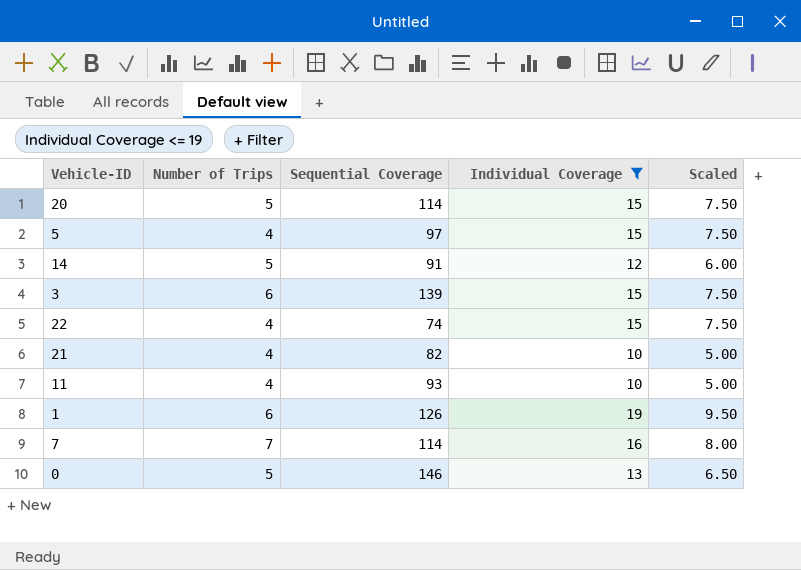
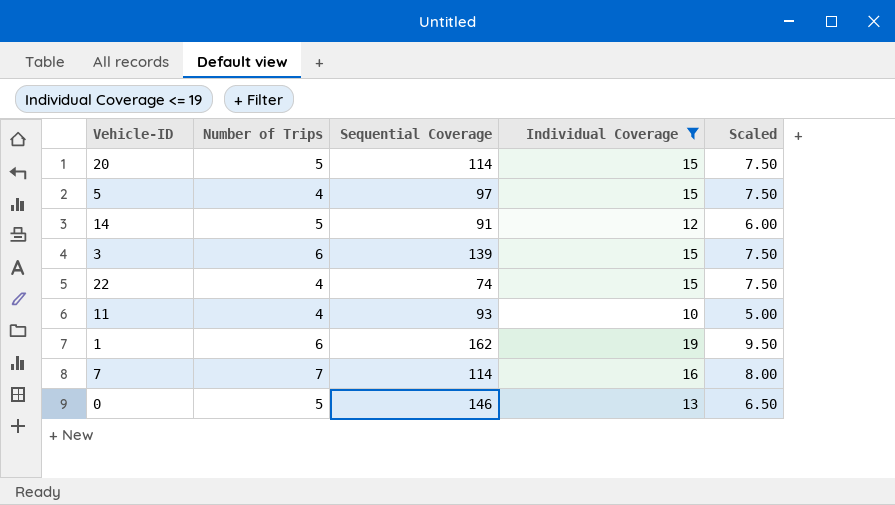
row 21: 4 | 82 | 10 | 5.00 -> none
1 | Sequential Coverage: 126 -> 162

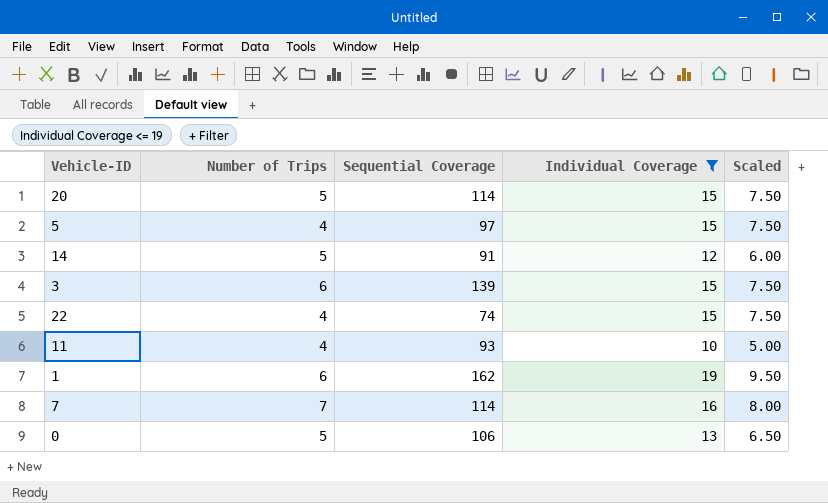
0 | Sequential Coverage: 146 -> 106

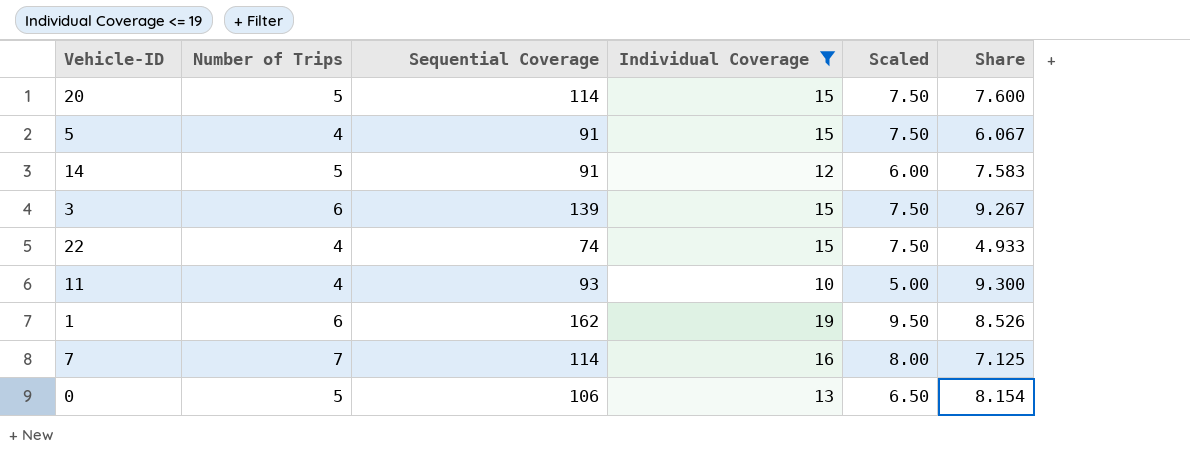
column Share | formula: none -> [Sequential Coverage] / [Individual Coverage]
5 | Sequential Coverage: 97 -> 91

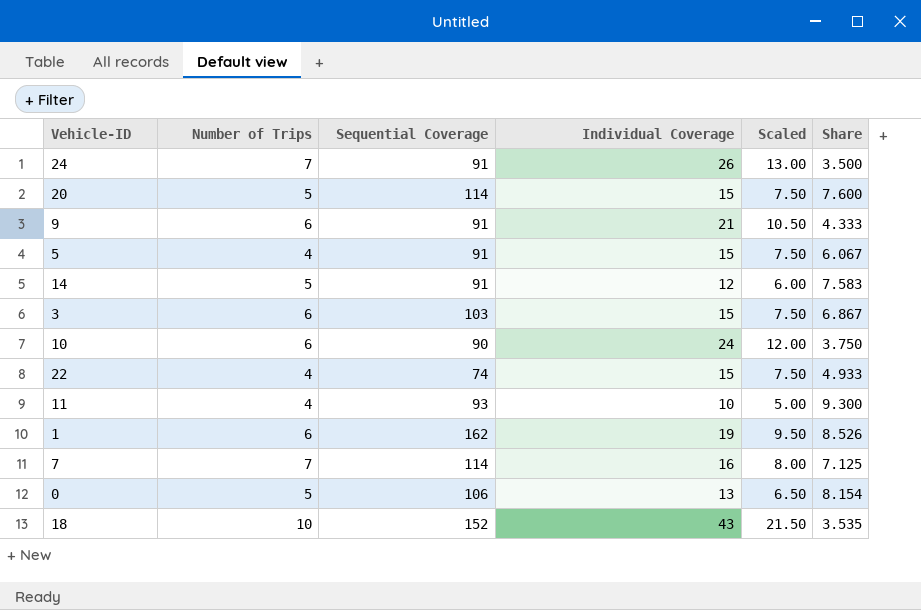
filter: Individual Coverage <= 19 -> none
3 | Sequential Coverage: 139 -> 103
3 | Share: 9.267 -> 6.867

